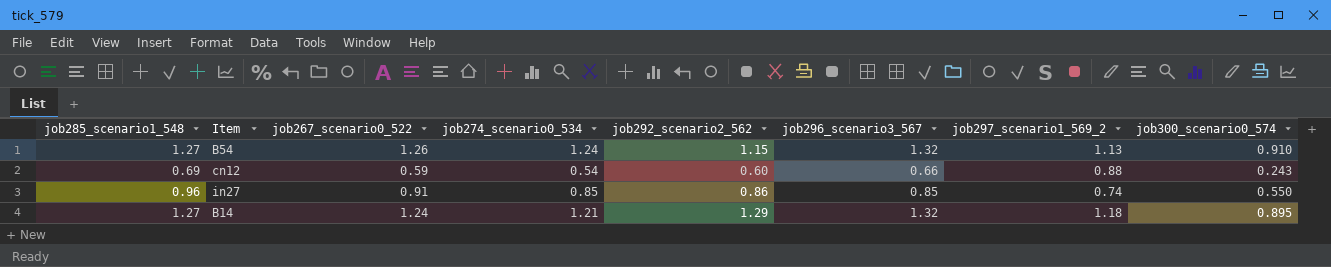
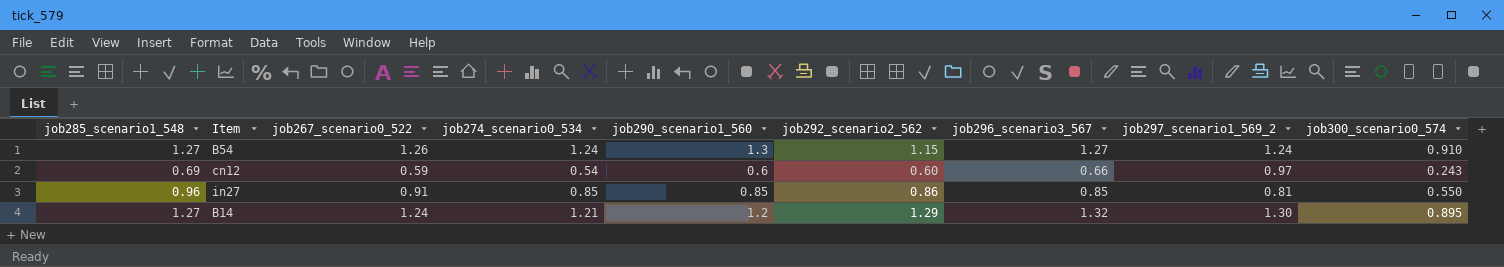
column job290_scenario1_560 | position: none -> 5
B54 | job296_scenario3_567: 1.32 -> 1.27
B54 | job297_scenario1_569_2: 1.13 -> 1.24
cn12 | job297_scenario1_569_2: 0.88 -> 0.97
in27 | job297_scenario1_569_2: 0.74 -> 0.81
B14 | job297_scenario1_569_2: 1.18 -> 1.30

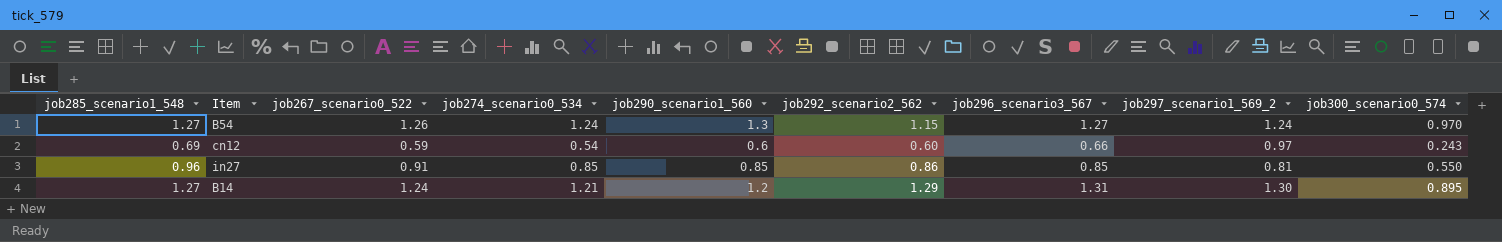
B54 | job300_scenario0_574: 0.910 -> 0.970
B14 | job296_scenario3_567: 1.32 -> 1.31

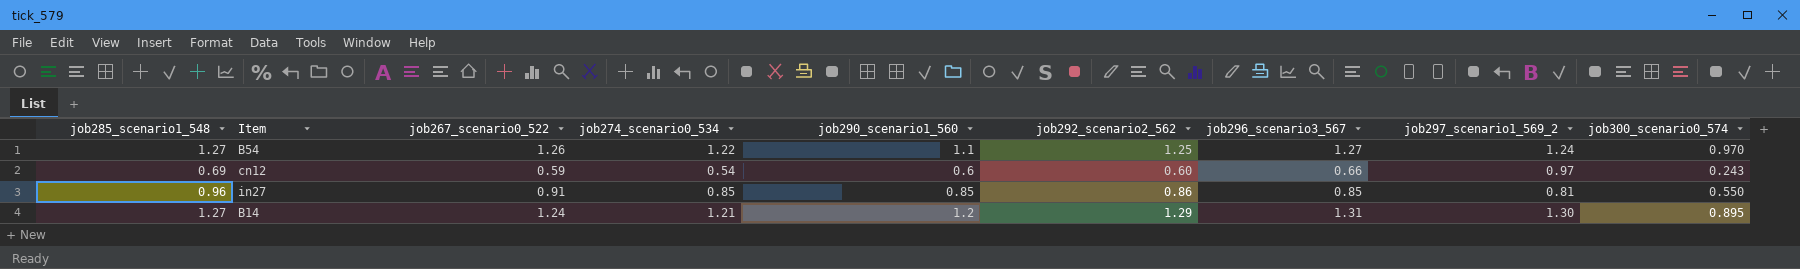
B54 | job274_scenario0_534: 1.24 -> 1.22
B54 | job290_scenario1_560: 1.3 -> 1.1
B54 | job292_scenario2_562: 1.15 -> 1.25

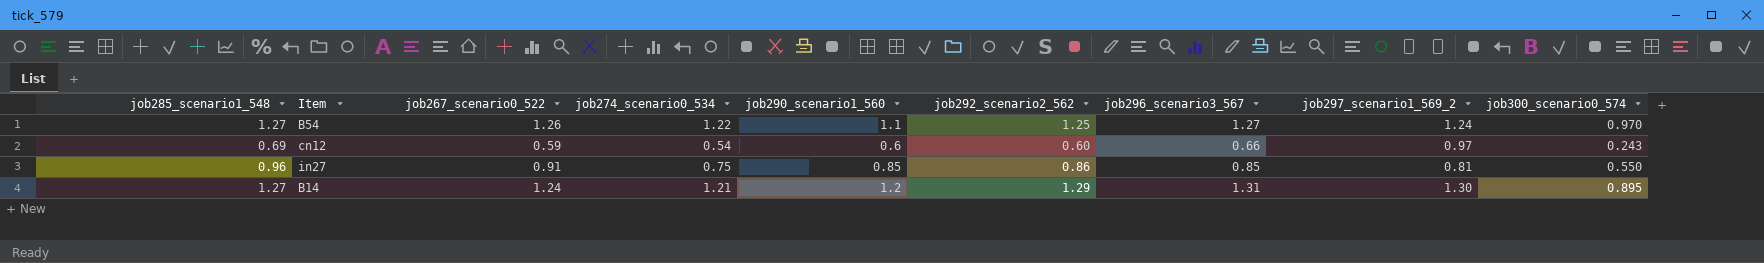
in27 | job274_scenario0_534: 0.85 -> 0.75

